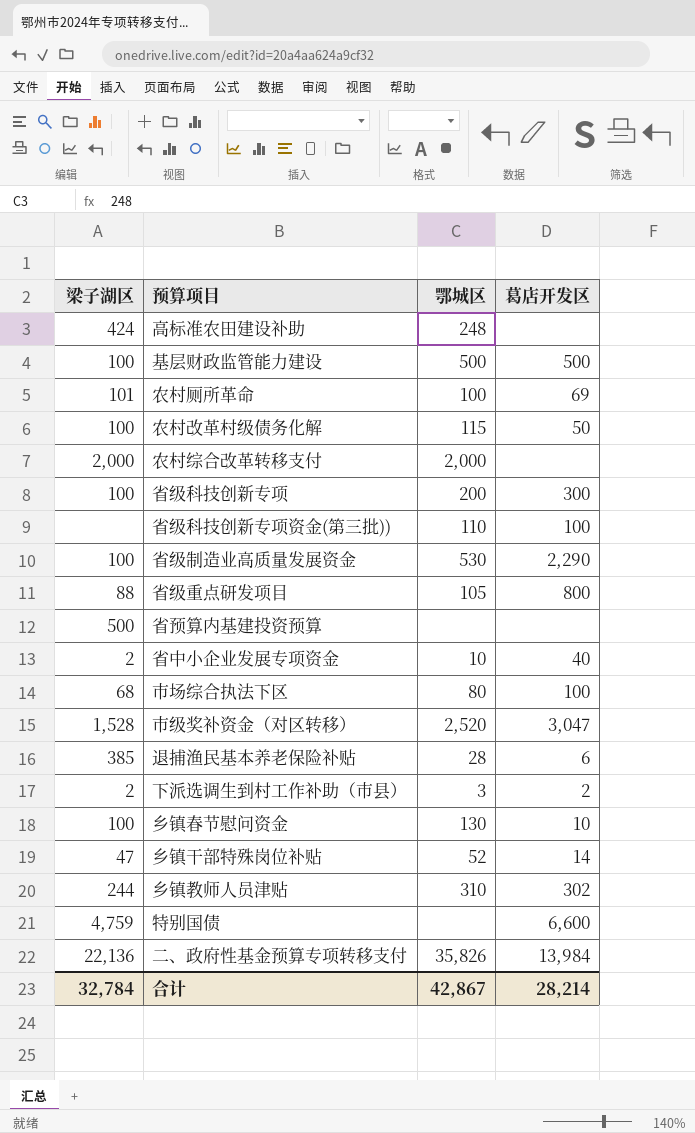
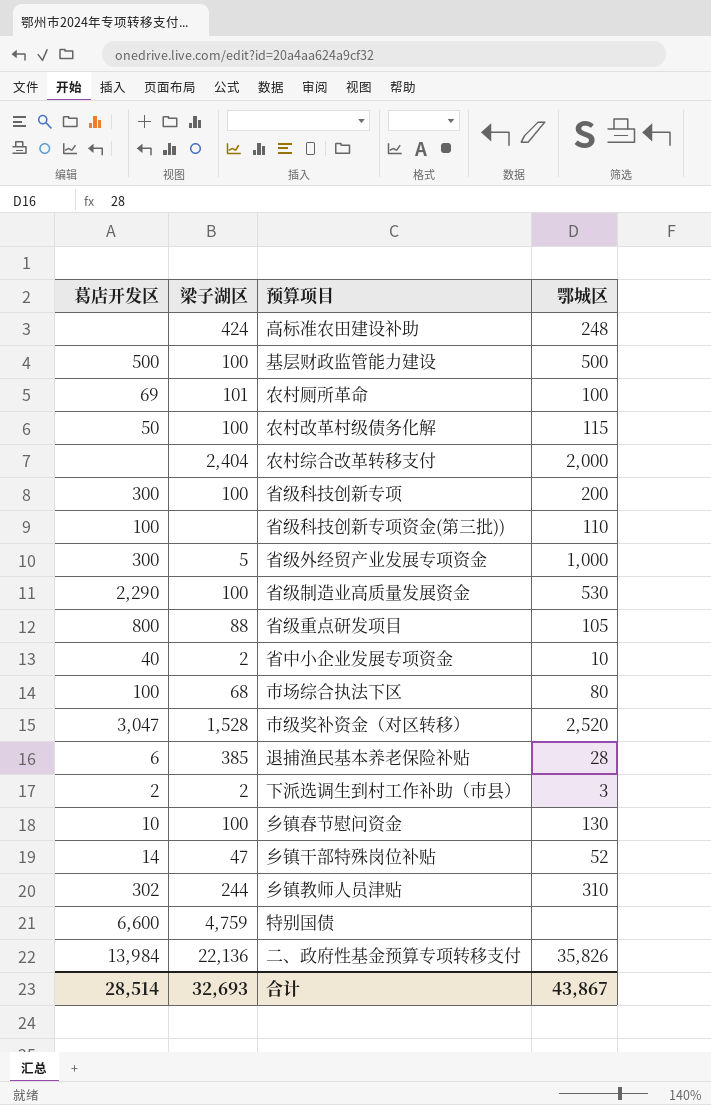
column 葛店开发区 | position: 4 -> 1
row 省预算内基建投资预算: 500 | none | none -> none
农村综合改革转移支付 | 梁子湖区: 2,000 -> 2,404
row 省级外经贸产业发展专项资金: none -> 300 | 5 | 1,000
合计 | 葛店开发区: 28,214 -> 28,514
合计 | 梁子湖区: 32,784 -> 32,693
合计 | 鄂城区: 42,867 -> 43,867

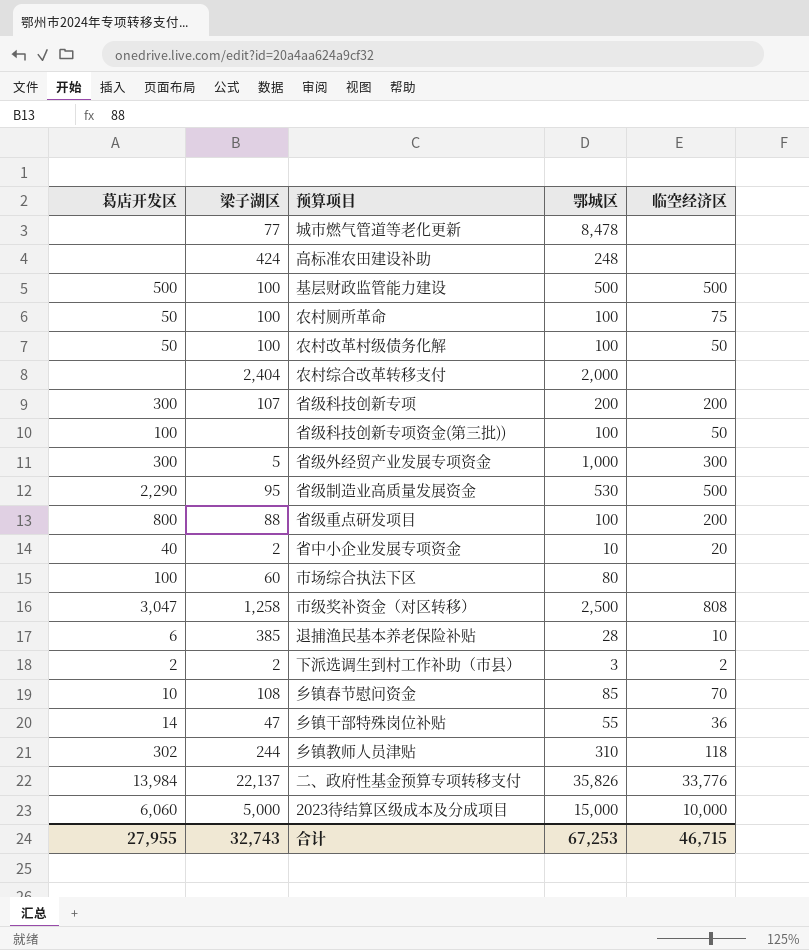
column 临空经济区 | position: none -> 5
row 特别国债: 6,600 | 4,759 | none -> none
row 城市燃气管道等老化更新: none -> none | 77 | 8,478 | none
农村厕所革命 | 葛店开发区: 69 -> 50
农村厕所革命 | 梁子湖区: 101 -> 100
农村改革村级债务化解 | 鄂城区: 115 -> 100
省级科技创新专项 | 梁子湖区: 100 -> 107
省级科技创新专项资金(第三批)) | 鄂城区: 110 -> 100
省级制造业高质量发展资金 | 梁子湖区: 100 -> 95
省级重点研发项目 | 鄂城区: 105 -> 100
市场综合执法下区 | 梁子湖区: 68 -> 60
市级奖补资金（对区转移） | 梁子湖区: 1,528 -> 1,258
市级奖补资金（对区转移） | 鄂城区: 2,520 -> 2,500
乡镇春节慰问资金 | 梁子湖区: 100 -> 108
乡镇春节慰问资金 | 鄂城区: 130 -> 85
乡镇干部特殊岗位补贴 | 鄂城区: 52 -> 55
二、政府性基金预算专项转移支付 | 梁子湖区: 22,136 -> 22,137
row 2023待结算区级成本及分成项目: none -> 6,060 | 5,000 | 15,000 | 10,000
合计 | 葛店开发区: 28,514 -> 27,955
合计 | 梁子湖区: 32,693 -> 32,743
合计 | 鄂城区: 43,867 -> 67,253

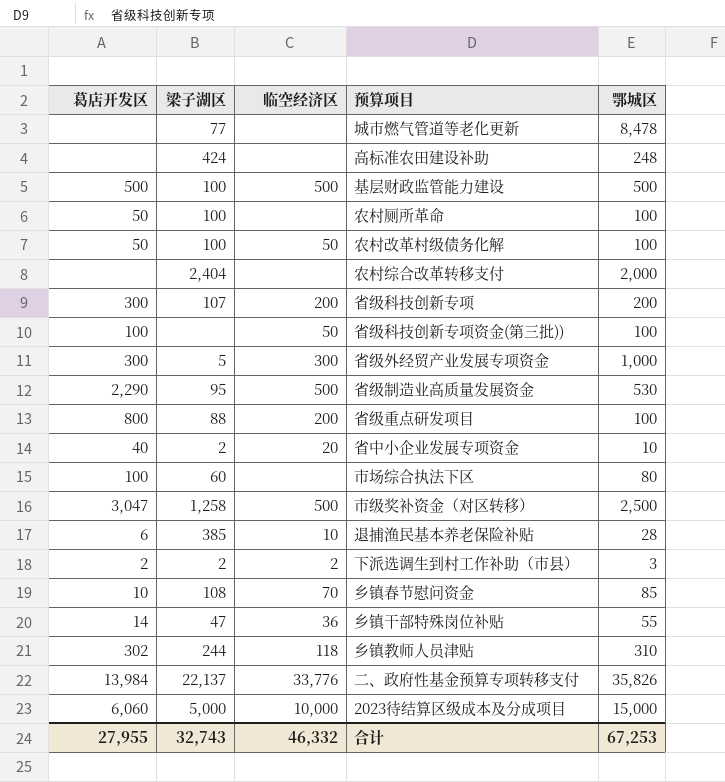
column 临空经济区 | position: 5 -> 3
农村厕所革命 | 临空经济区: 75 -> none
市级奖补资金（对区转移） | 临空经济区: 808 -> 500
合计 | 临空经济区: 46,715 -> 46,332

